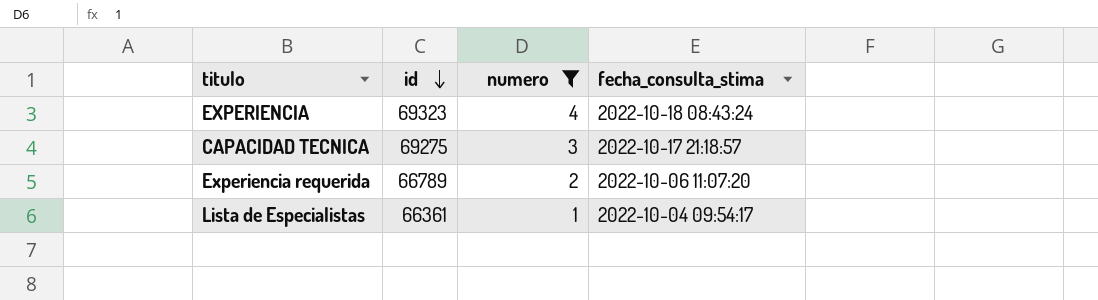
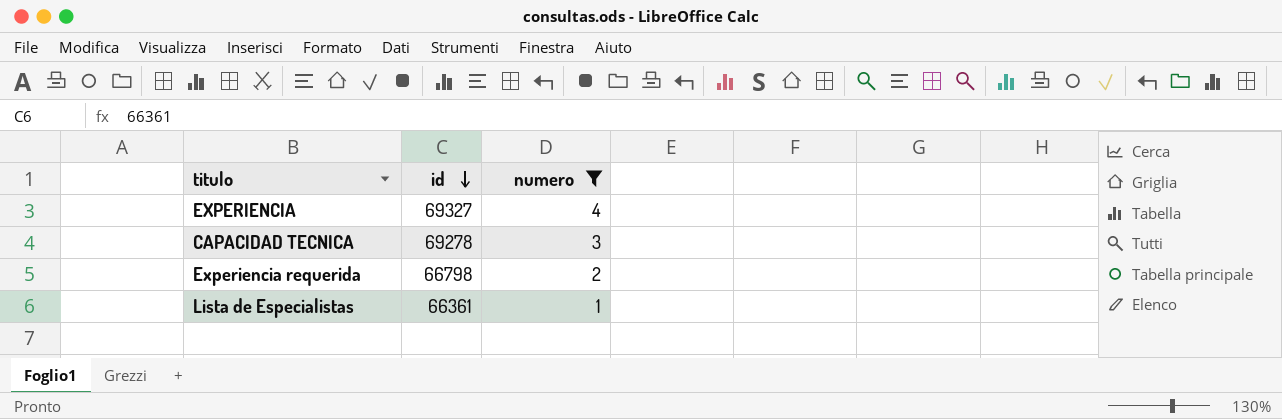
column fecha_consulta_stima | position: 4 -> none
EXPERIENCIA | id: 69323 -> 69327
CAPACIDAD TECNICA | id: 69275 -> 69278
Experiencia requerida | id: 66789 -> 66798

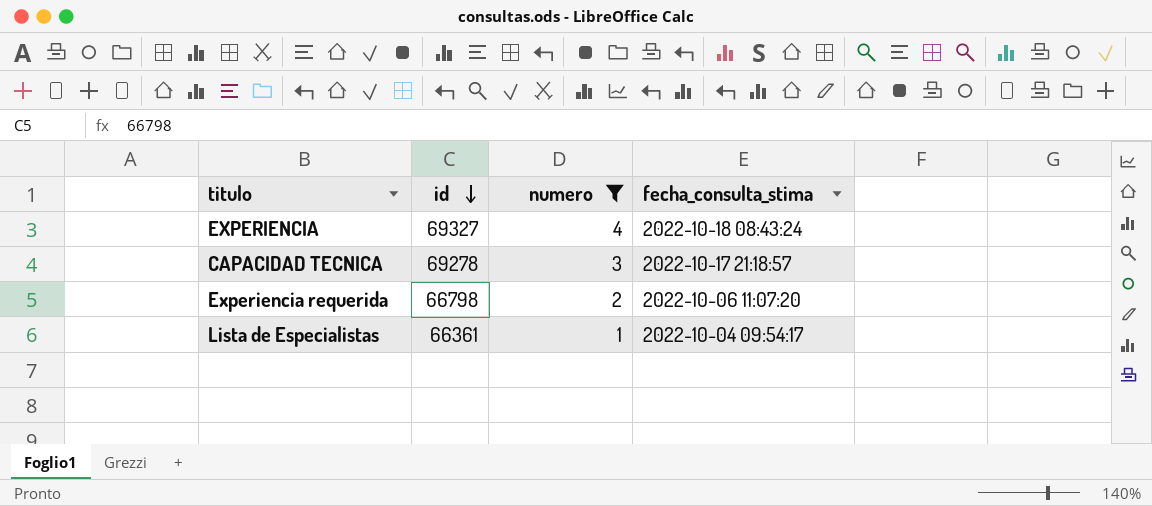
column fecha_consulta_stima | position: none -> 4

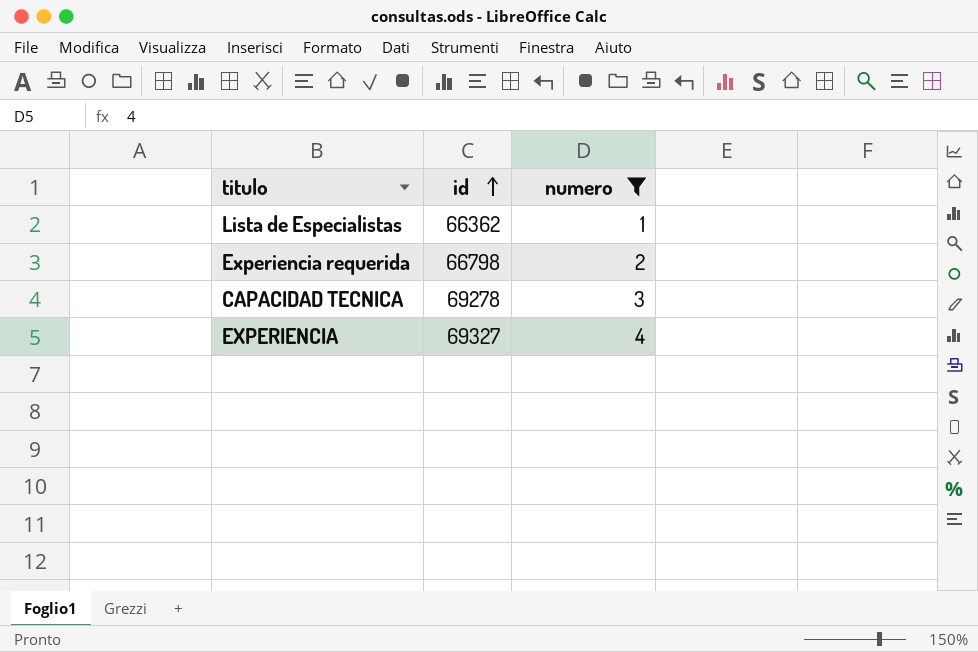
row order: id descending -> id ascending
column fecha_consulta_stima | position: 4 -> none
Lista de Especialistas | id: 66361 -> 66362

